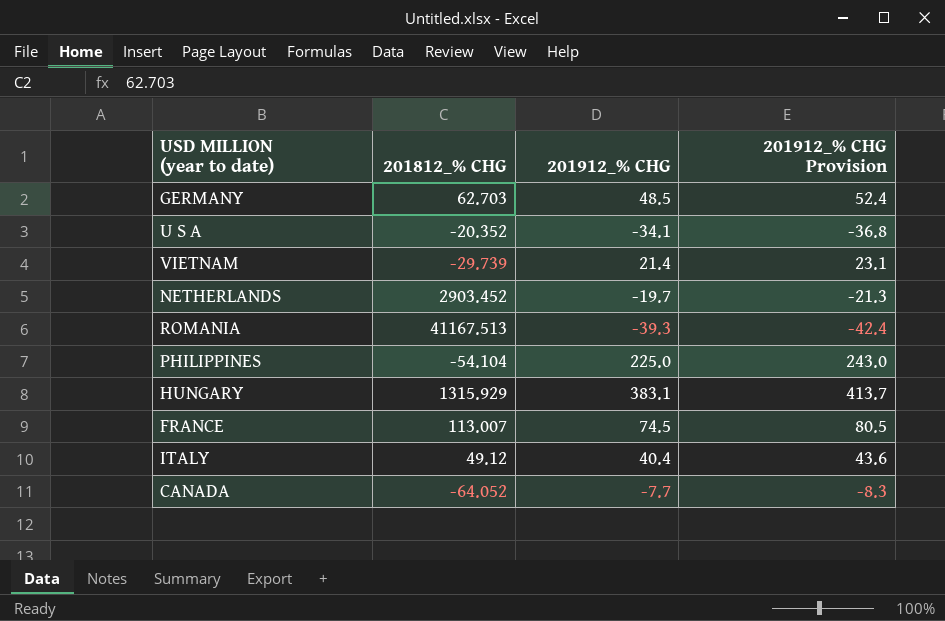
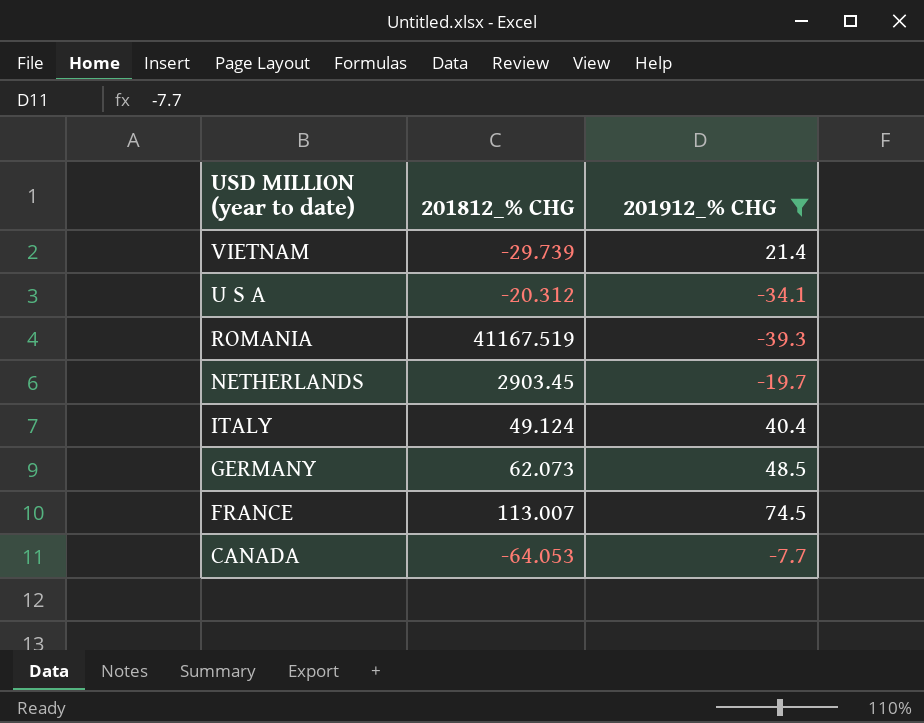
filter: none -> 201912_% CHG <= 74.5
row order: none -> USD MILLION (year to date) descending
column 201912_% CHG Provision | formula: [201912_% CHG] * 1.08 -> none
U S A | 201812_% CHG: -20.352 -> -20.312
ROMANIA | 201812_% CHG: 41167.513 -> 41167.519
NETHERLANDS | 201812_% CHG: 2903.452 -> 2903.45
ITALY | 201812_% CHG: 49.12 -> 49.124
GERMANY | 201812_% CHG: 62.703 -> 62.073
CANADA | 201812_% CHG: -64.052 -> -64.053

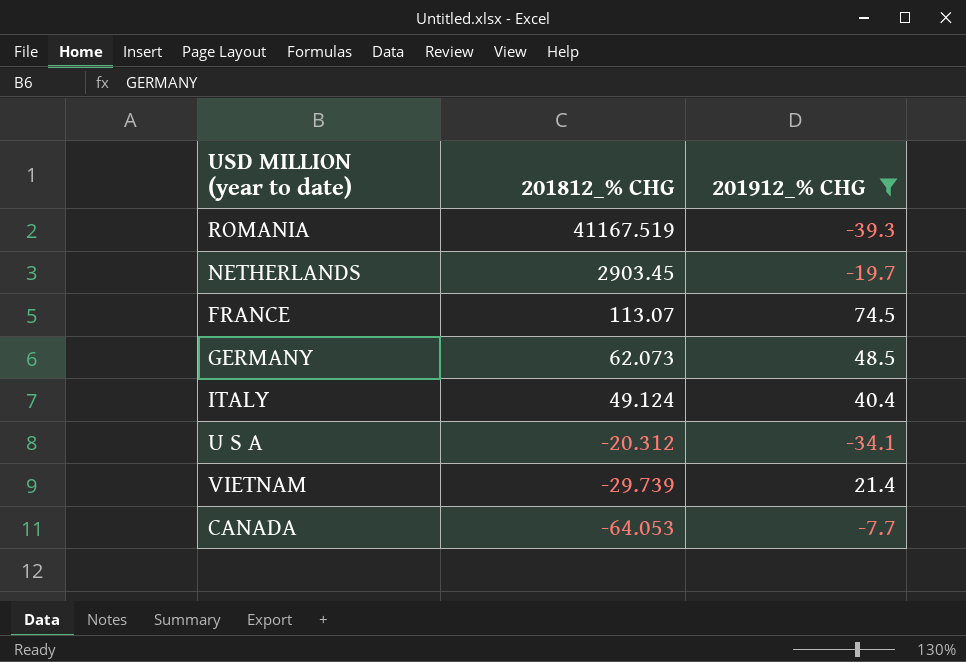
row order: USD MILLION (year to date) descending -> 201812_% CHG descending
FRANCE | 201812_% CHG: 113.007 -> 113.07

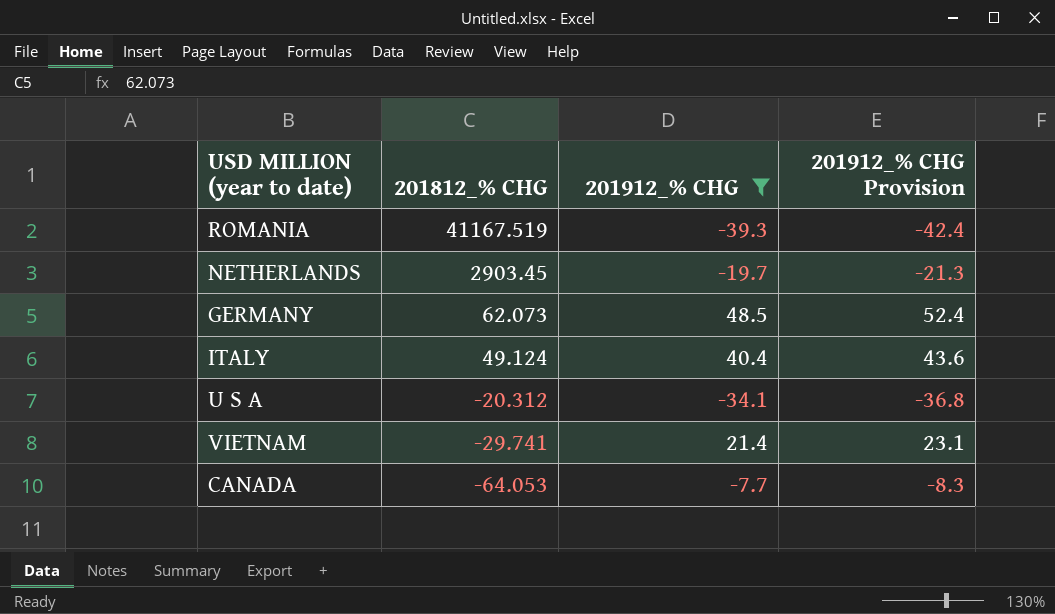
column 201912_% CHG Provision | formula: none -> [201912_% CHG] * 1.08
row FRANCE: 113.07 | 74.5 -> none
VIETNAM | 201812_% CHG: -29.739 -> -29.741

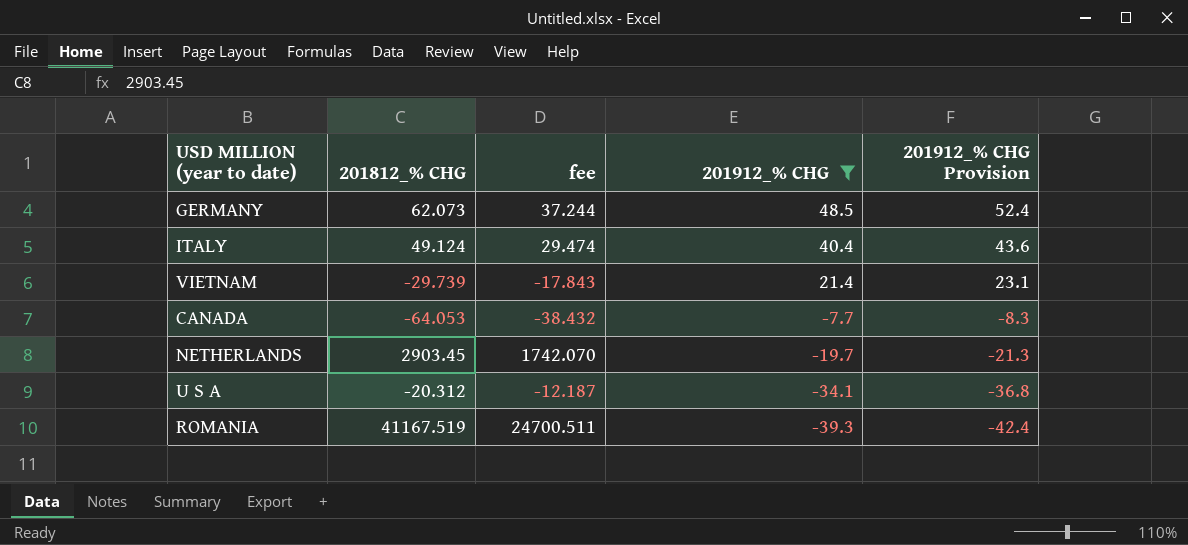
row order: 201812_% CHG descending -> 201912_% CHG descending
column fee | formula: none -> [201812_% CHG] * 0.6
VIETNAM | 201812_% CHG: -29.741 -> -29.739

